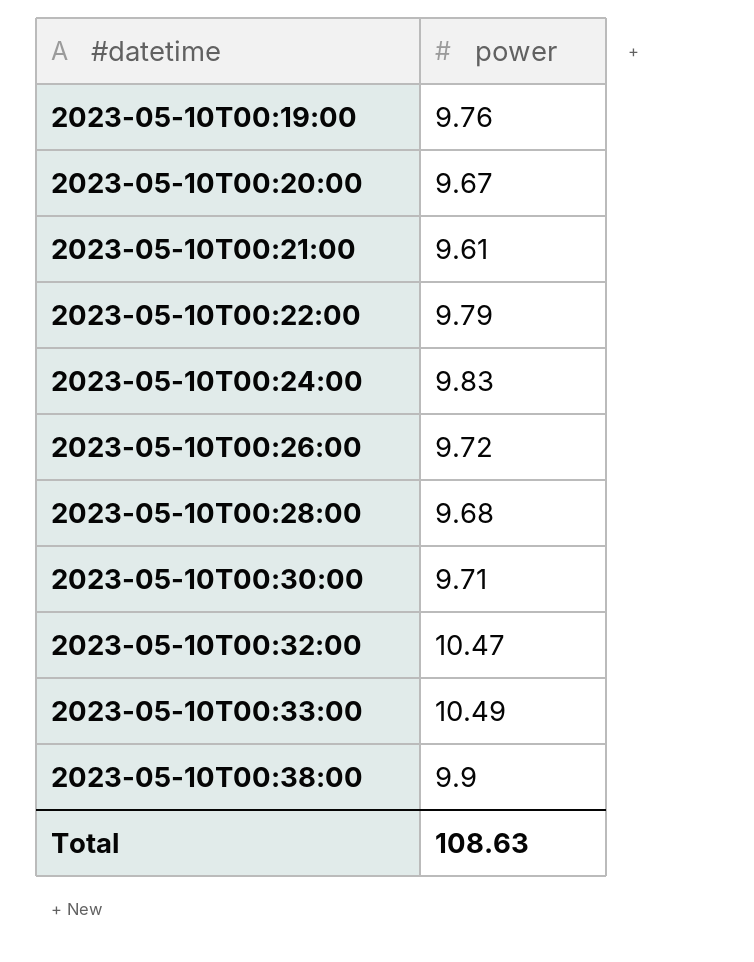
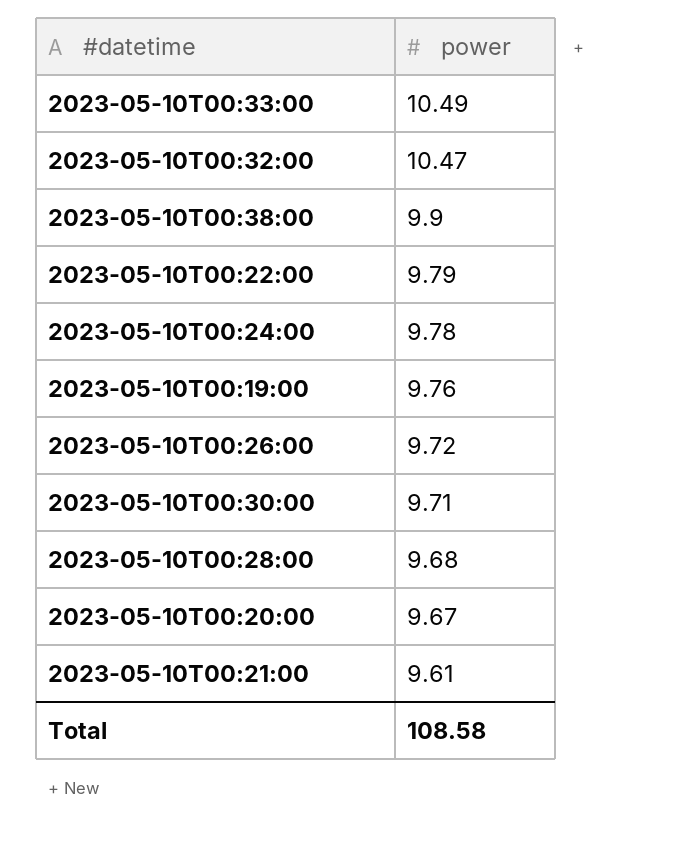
row order: #datetime ascending -> power descending
2023-05-10T00:24:00 | power: 9.83 -> 9.78
Total | power: 108.63 -> 108.58

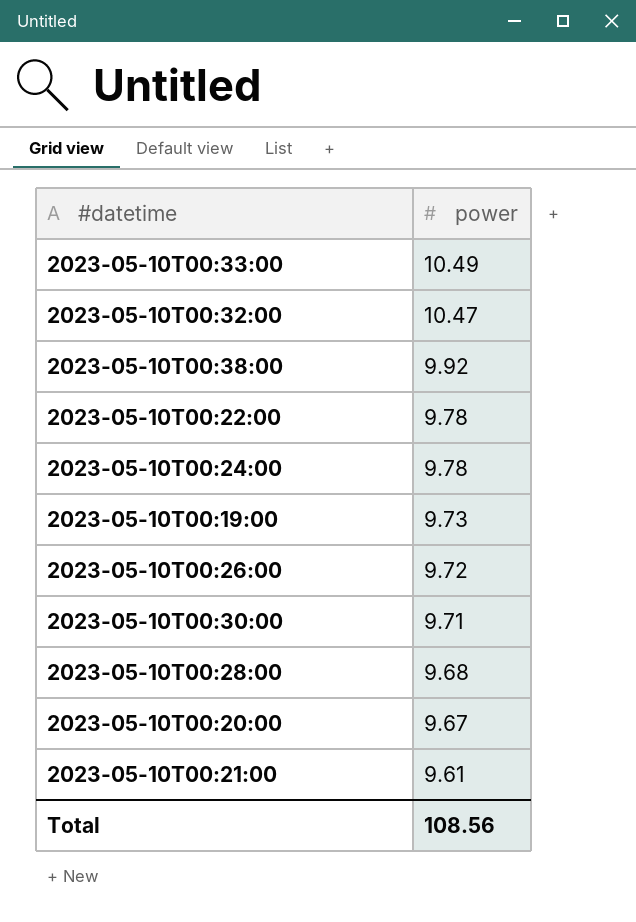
2023-05-10T00:38:00 | power: 9.9 -> 9.92
2023-05-10T00:22:00 | power: 9.79 -> 9.78
2023-05-10T00:19:00 | power: 9.76 -> 9.73
Total | power: 108.58 -> 108.56

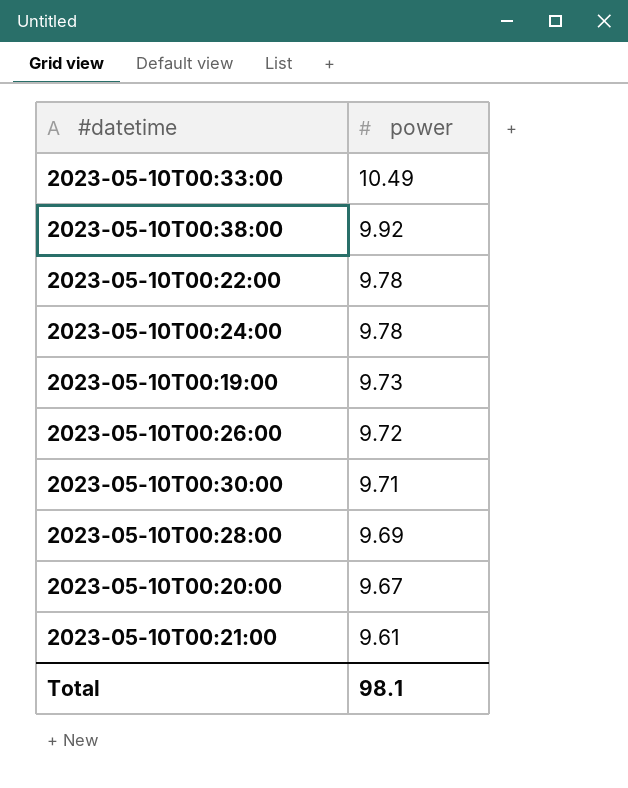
row 2023-05-10T00:32:00: 10.47 -> none
2023-05-10T00:28:00 | power: 9.68 -> 9.69
Total | power: 108.56 -> 98.1

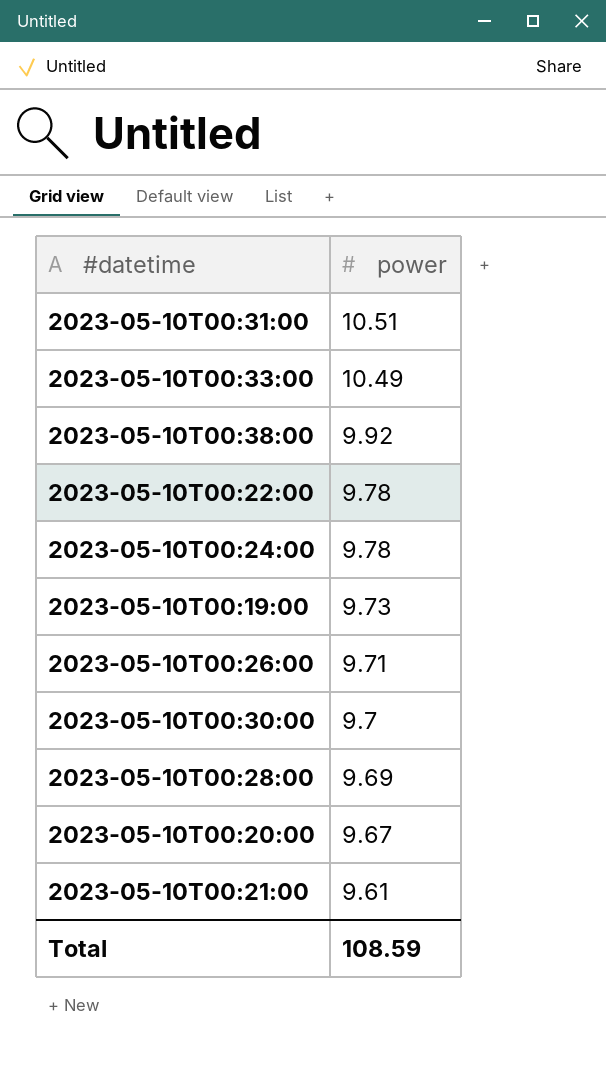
row 2023-05-10T00:31:00: none -> 10.51
2023-05-10T00:26:00 | power: 9.72 -> 9.71
2023-05-10T00:30:00 | power: 9.71 -> 9.7
Total | power: 98.1 -> 108.59

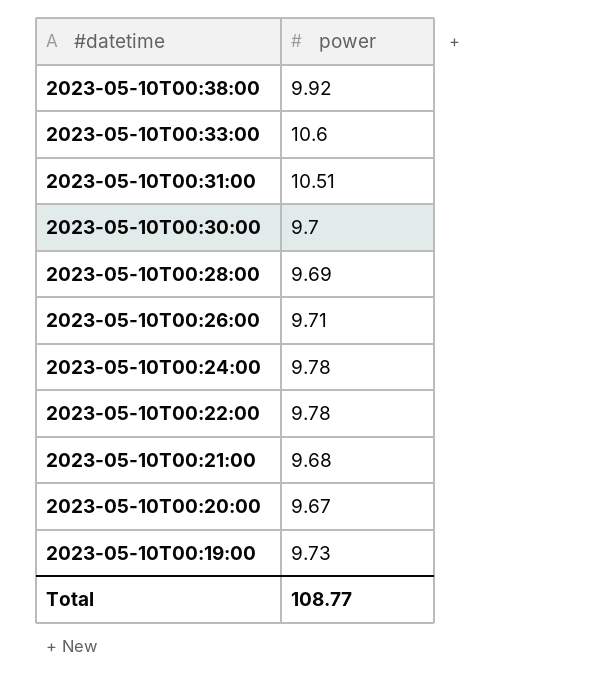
row order: power descending -> #datetime descending
2023-05-10T00:33:00 | power: 10.49 -> 10.6
2023-05-10T00:21:00 | power: 9.61 -> 9.68
Total | power: 108.59 -> 108.77

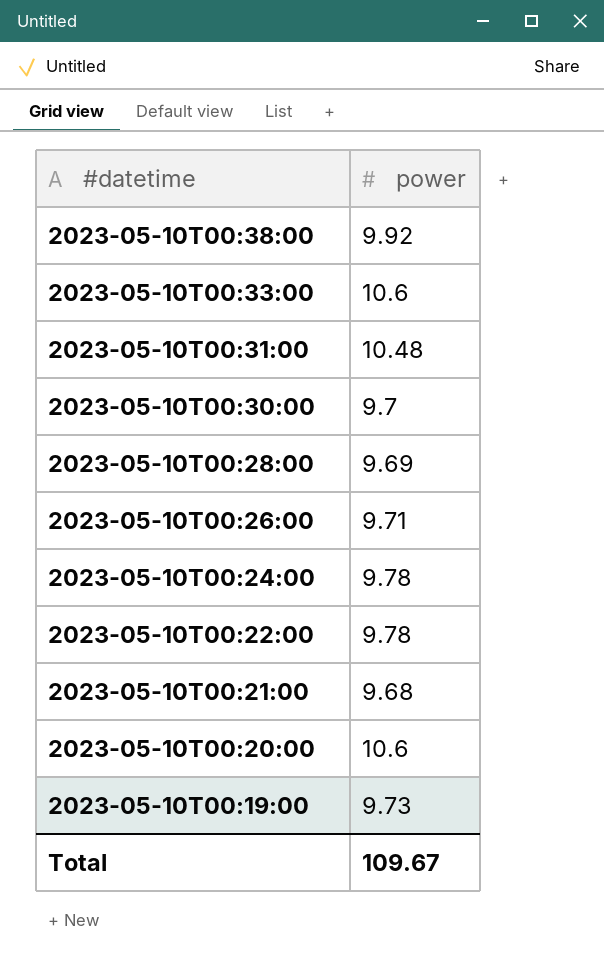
2023-05-10T00:31:00 | power: 10.51 -> 10.48
2023-05-10T00:20:00 | power: 9.67 -> 10.6
Total | power: 108.77 -> 109.67

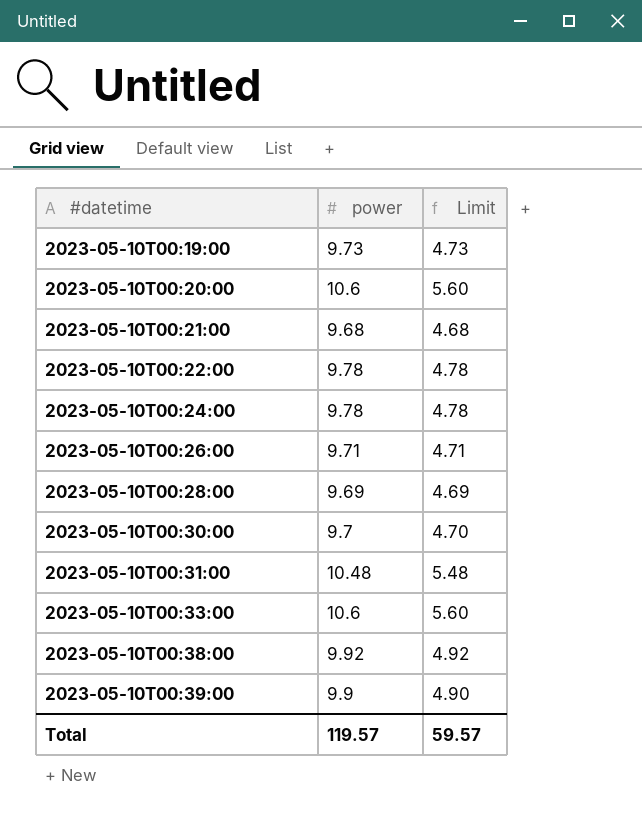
row order: #datetime descending -> #datetime ascending
column Limit | formula: none -> [power] - 5
row 2023-05-10T00:39:00: none -> 9.9 | 4.90
Total | power: 109.67 -> 119.57

